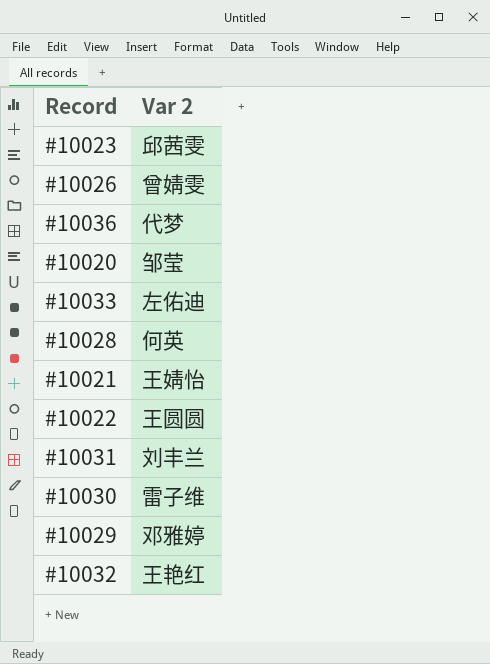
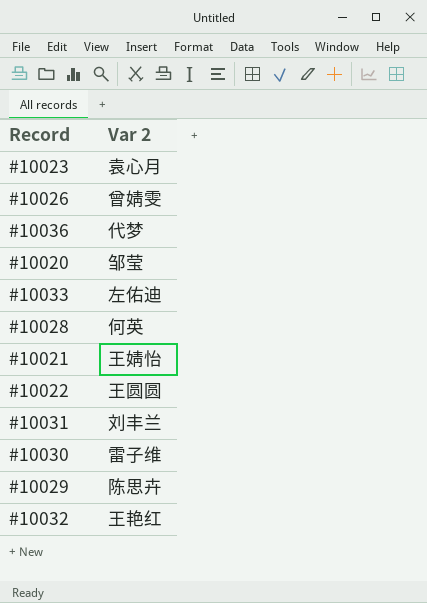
#10023 | Var 2: 邱茜雯 -> 袁心月
#10029 | Var 2: 邓雅婷 -> 陈思卉

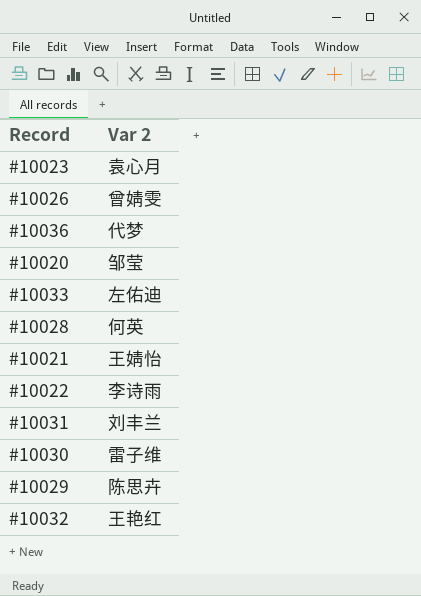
#10022 | Var 2: 王圆圆 -> 李诗雨

